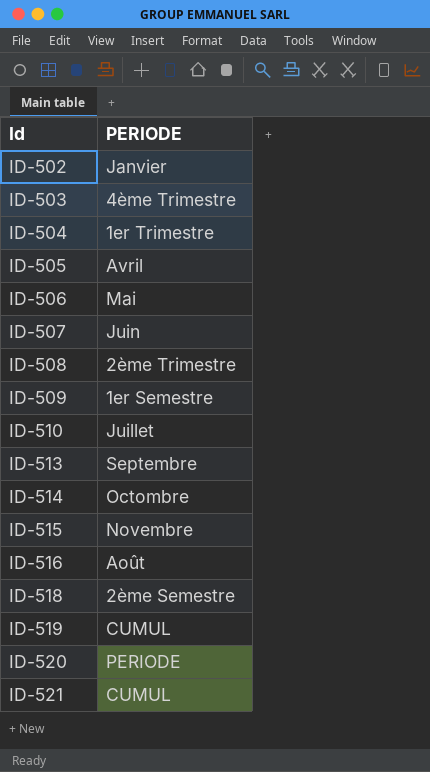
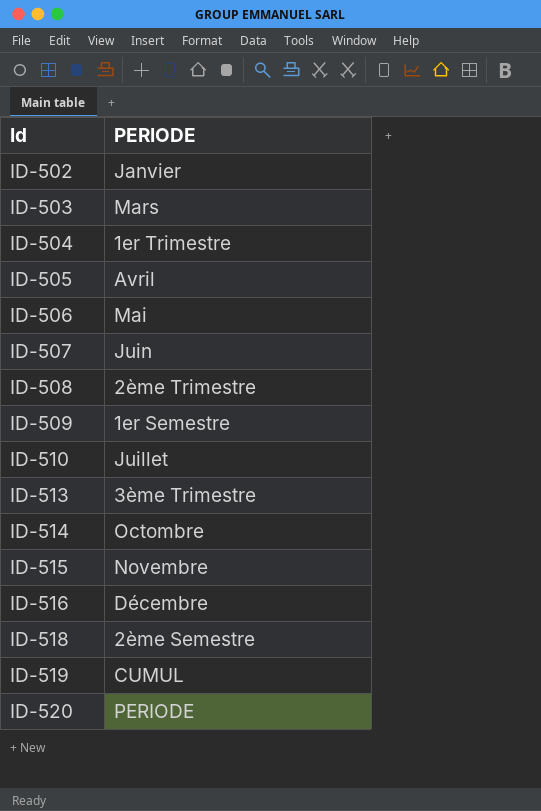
row ID-521: CUMUL -> none
ID-503 | PERIODE: 4ème Trimestre -> Mars
ID-513 | PERIODE: Septembre -> 3ème Trimestre
ID-516 | PERIODE: Août -> Décembre

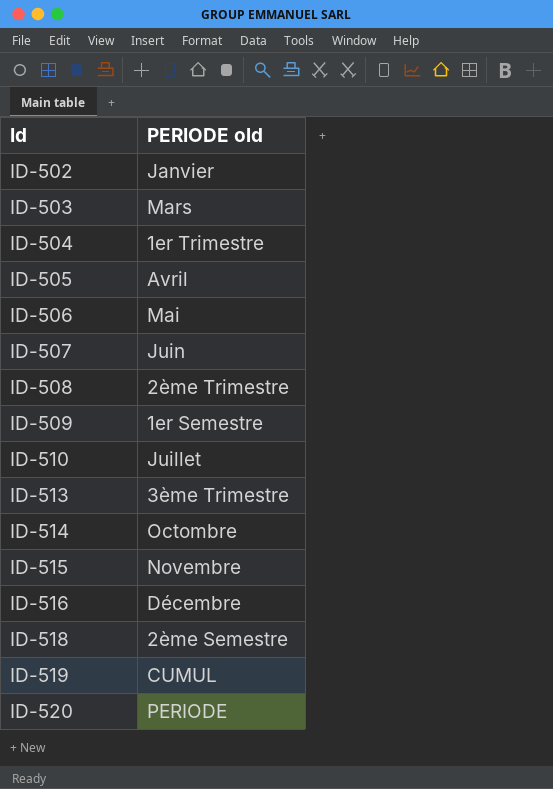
column name: PERIODE -> PERIODE old

